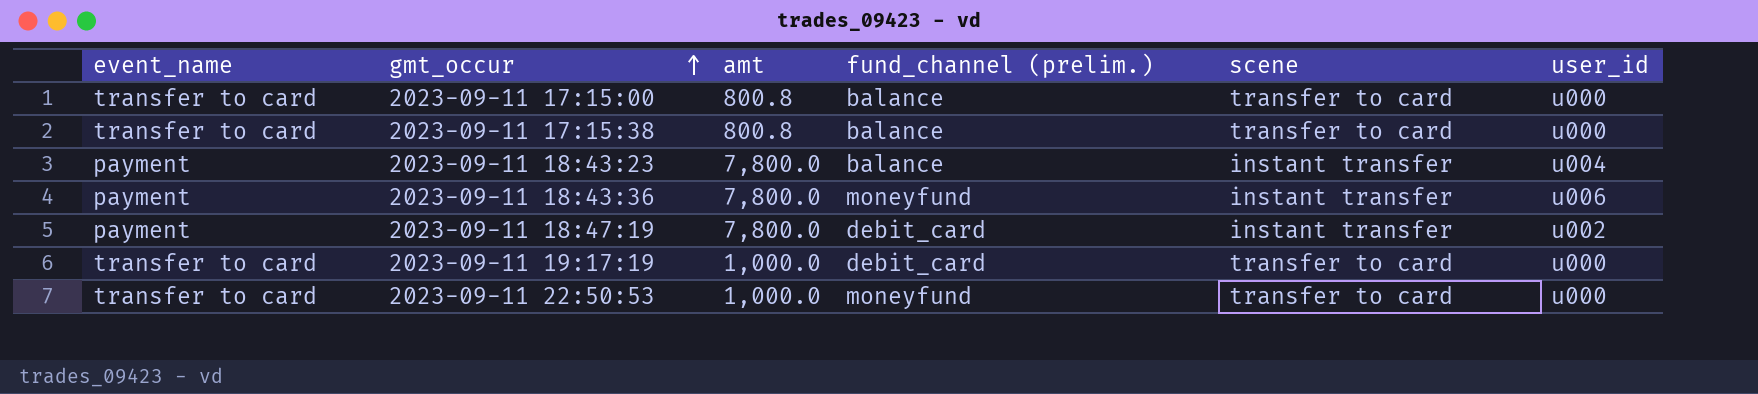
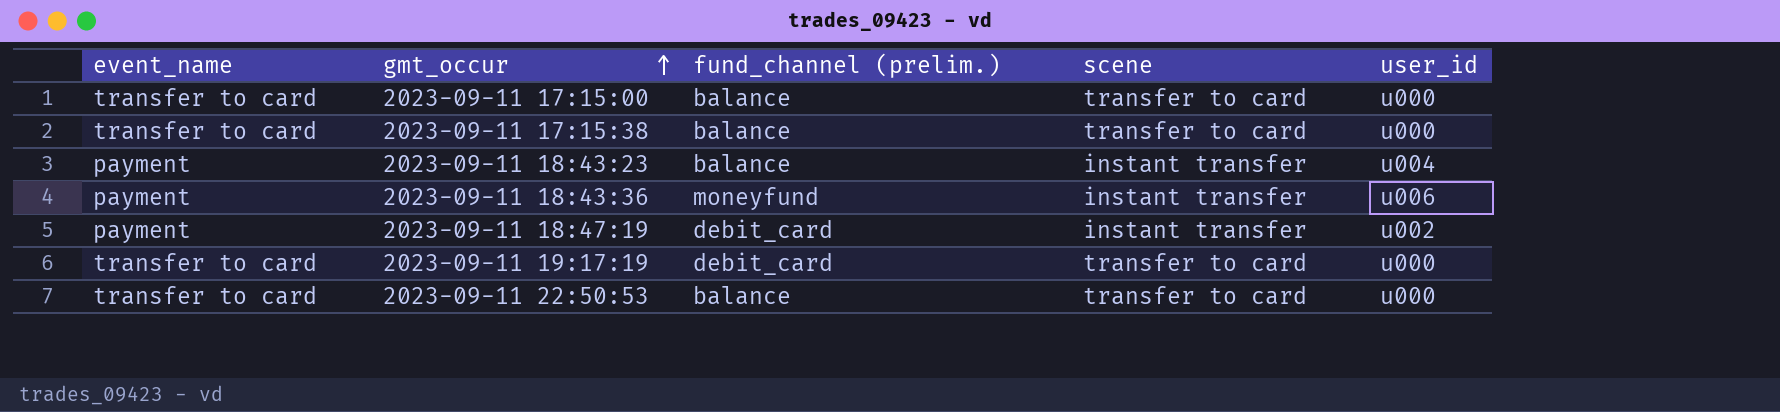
column amt | position: 3 -> none
2023-09-11 22:50:53 | fund_channel (prelim.): moneyfund -> balance

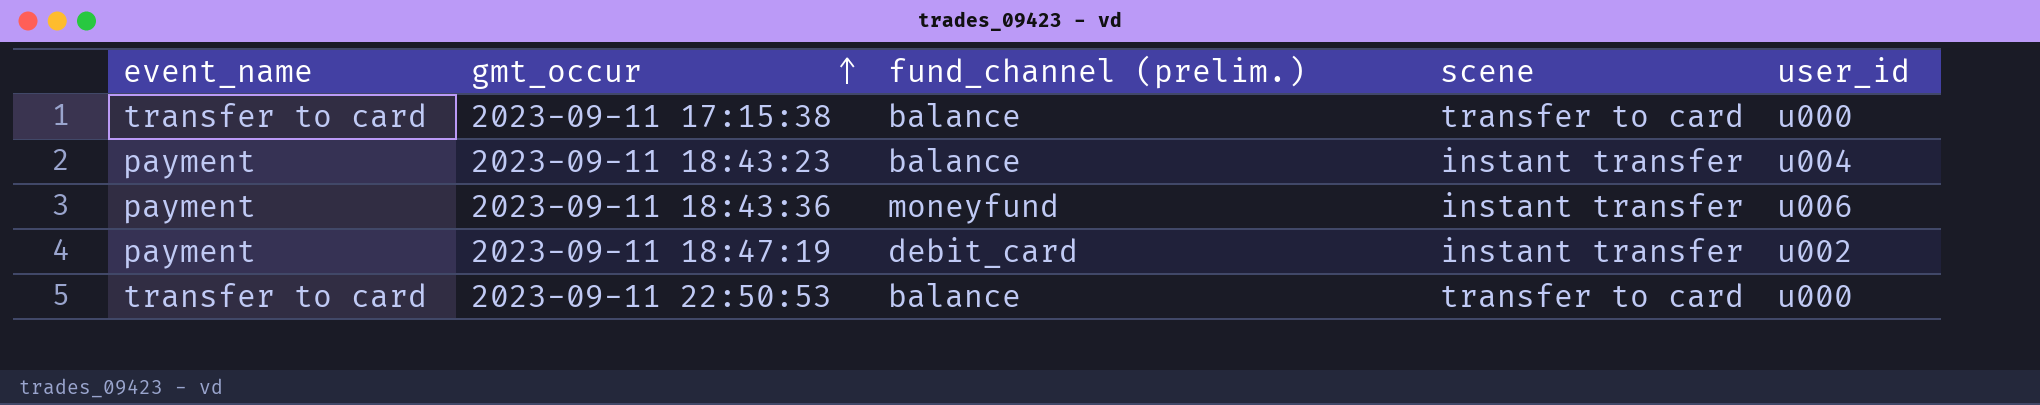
row 2023-09-11 17:15:00: transfer to card | balance | transfer to card | u000 -> none
row 2023-09-11 19:17:19: transfer to card | debit_card | transfer to card | u000 -> none

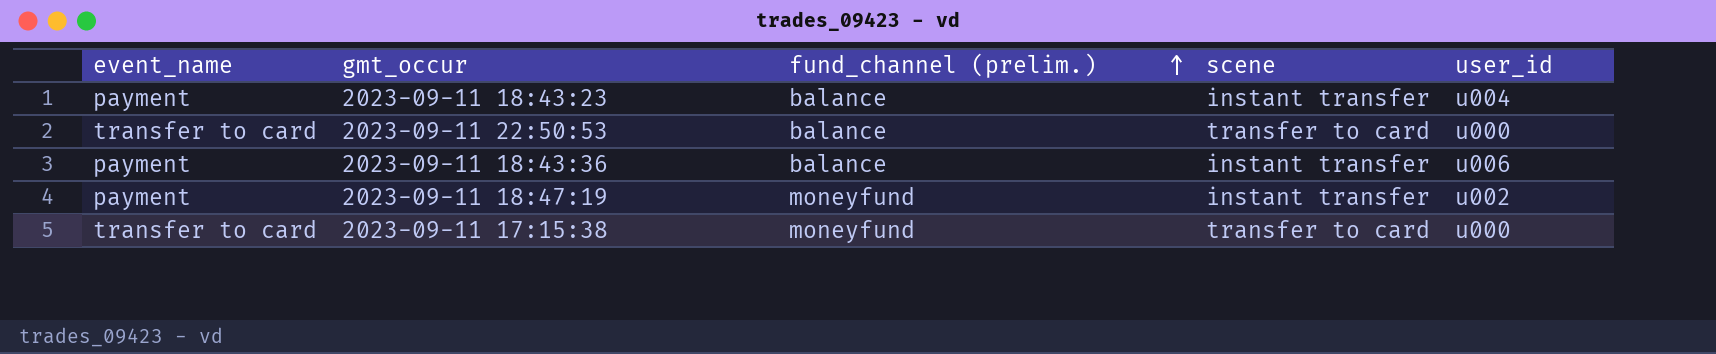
row order: gmt_occur ascending -> fund_channel (prelim.) ascending
2023-09-11 18:43:36 | fund_channel (prelim.): moneyfund -> balance
2023-09-11 18:47:19 | fund_channel (prelim.): debit_card -> moneyfund
2023-09-11 17:15:38 | fund_channel (prelim.): balance -> moneyfund

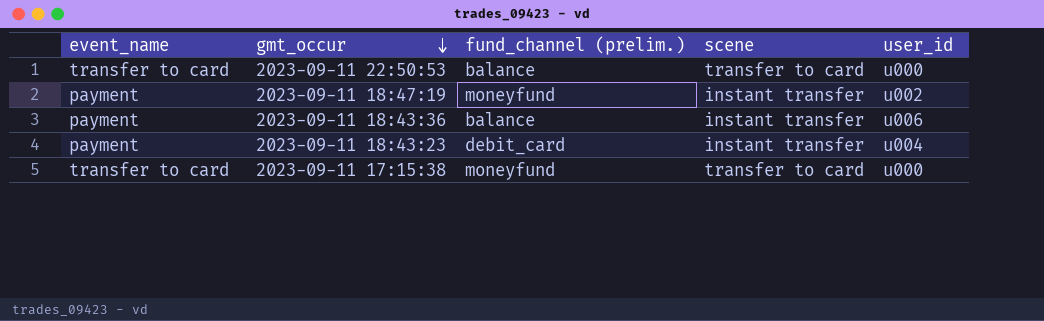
row order: fund_channel (prelim.) ascending -> gmt_occur descending
2023-09-11 18:43:23 | fund_channel (prelim.): balance -> debit_card

